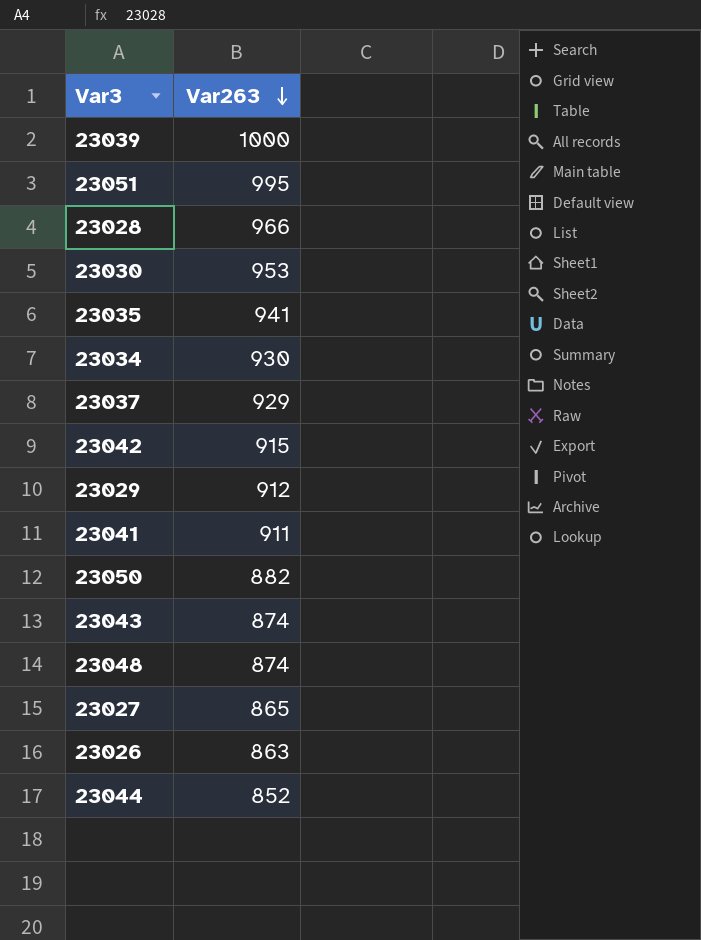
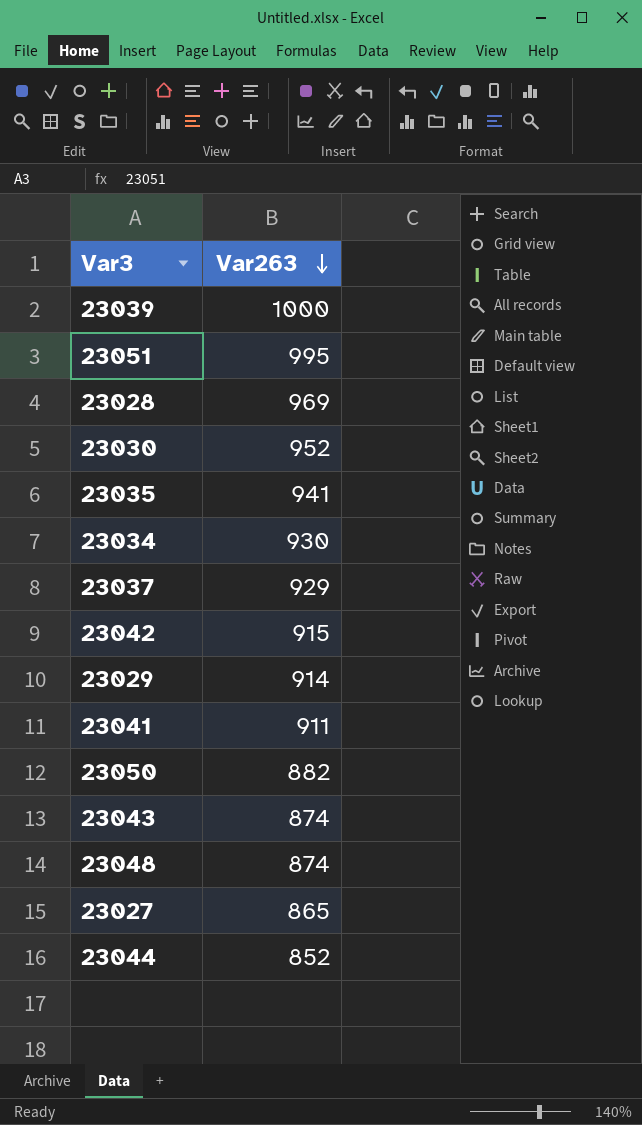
row 23026: 863 -> none
23028 | Var263: 966 -> 969
23030 | Var263: 953 -> 952
23029 | Var263: 912 -> 914

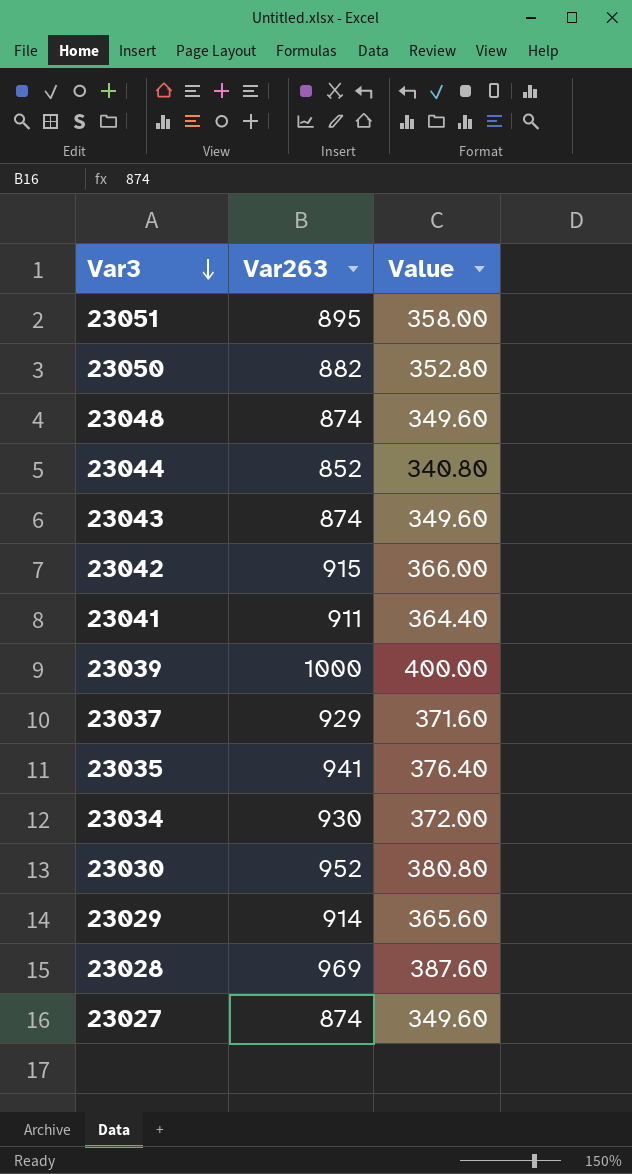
row order: Var263 descending -> Var3 descending
column Value | formula: none -> [Var263] * 0.4
23051 | Var263: 995 -> 895
23027 | Var263: 865 -> 874

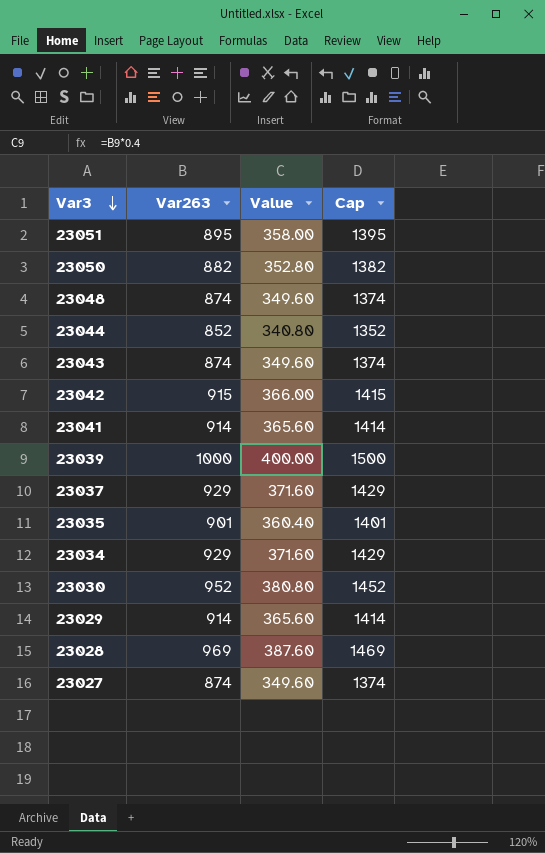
column Cap | formula: none -> [Var263] + 500
23041 | Var263: 911 -> 914
23041 | Value: 364.40 -> 365.60
23035 | Var263: 941 -> 901
23035 | Value: 376.40 -> 360.40
23034 | Var263: 930 -> 929
23034 | Value: 372.00 -> 371.60

